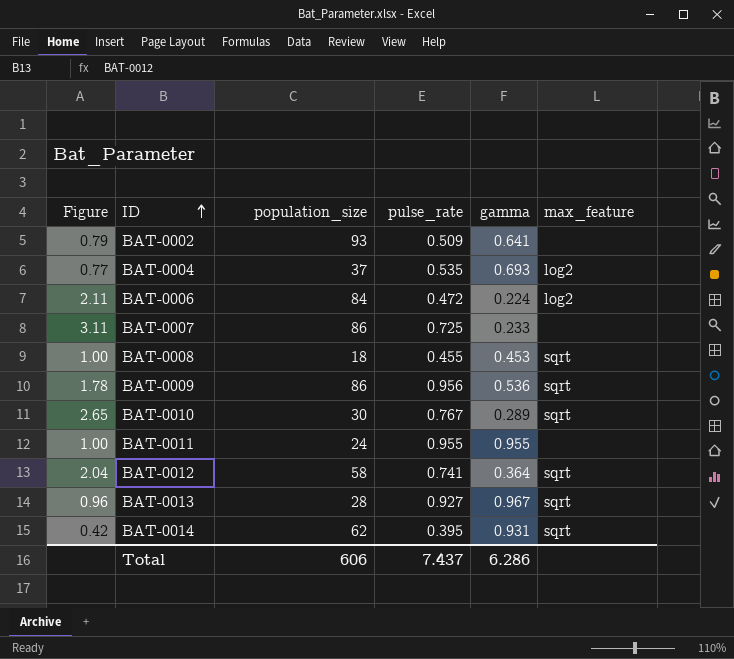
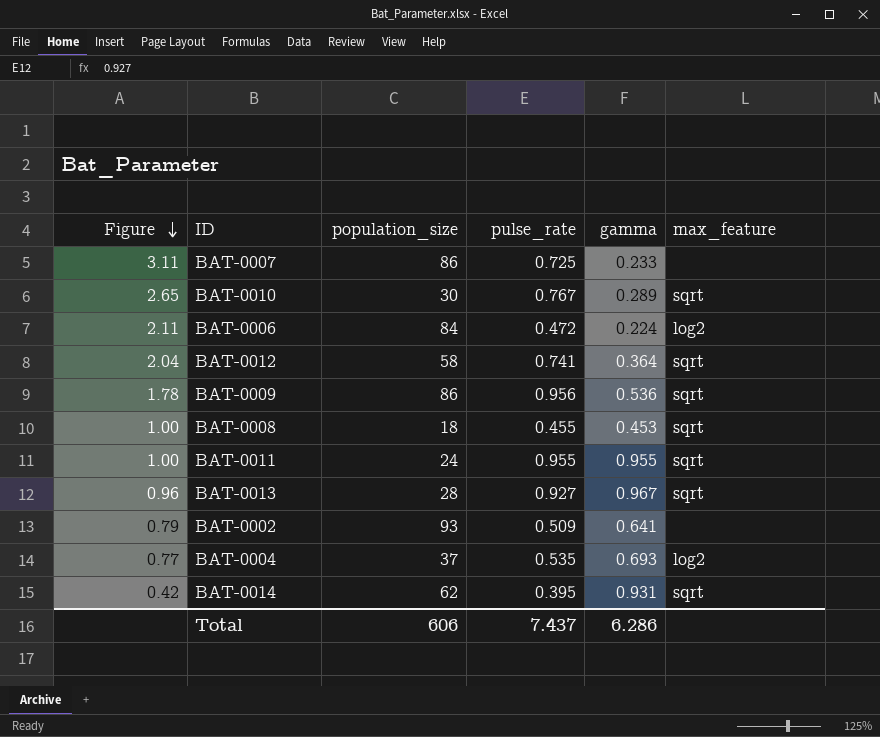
row order: ID ascending -> Figure descending
BAT-0011 | max_feature: none -> sqrt

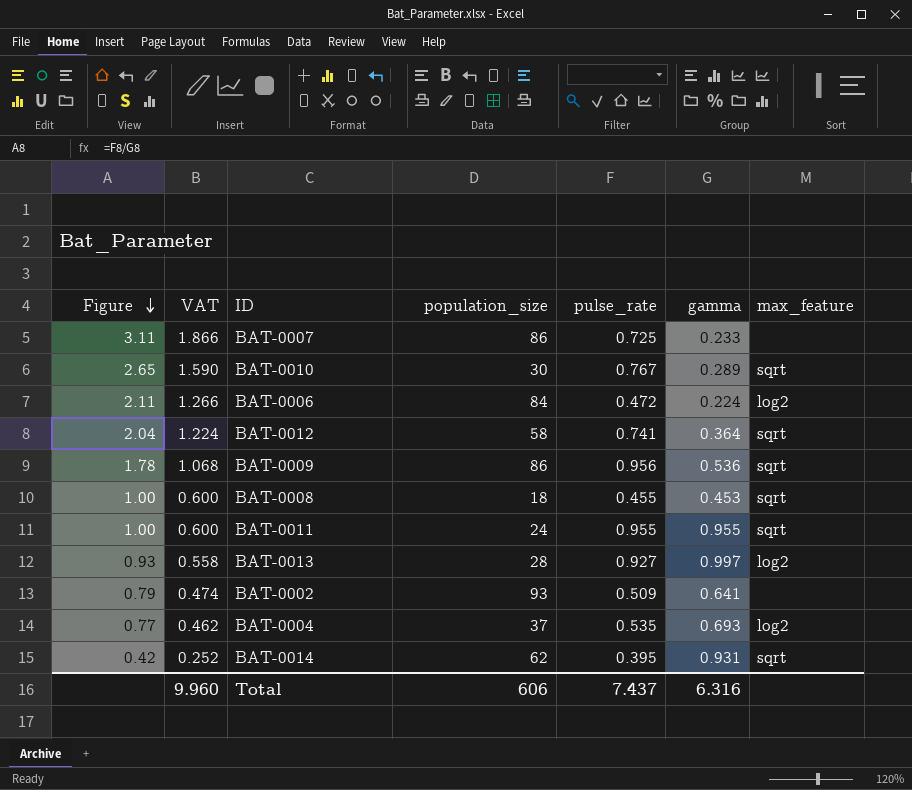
column VAT | formula: none -> [Figure] * 0.6
BAT-0013 | Figure: 0.96 -> 0.93
BAT-0013 | gamma: 0.967 -> 0.997
BAT-0013 | max_feature: sqrt -> log2
Total | gamma: 6.286 -> 6.316

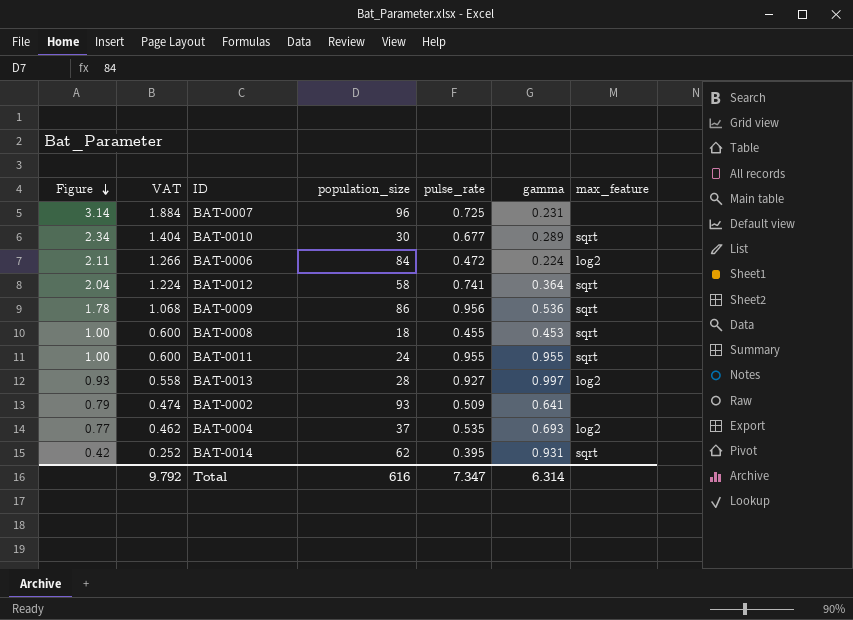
BAT-0007 | Figure: 3.11 -> 3.14
BAT-0007 | VAT: 1.866 -> 1.884
BAT-0007 | population_size: 86 -> 96
BAT-0007 | gamma: 0.233 -> 0.231
BAT-0010 | Figure: 2.65 -> 2.34
BAT-0010 | VAT: 1.590 -> 1.404
BAT-0010 | pulse_rate: 0.767 -> 0.677
Total | VAT: 9.960 -> 9.792
Total | population_size: 606 -> 616
Total | pulse_rate: 7.437 -> 7.347
Total | gamma: 6.316 -> 6.314

